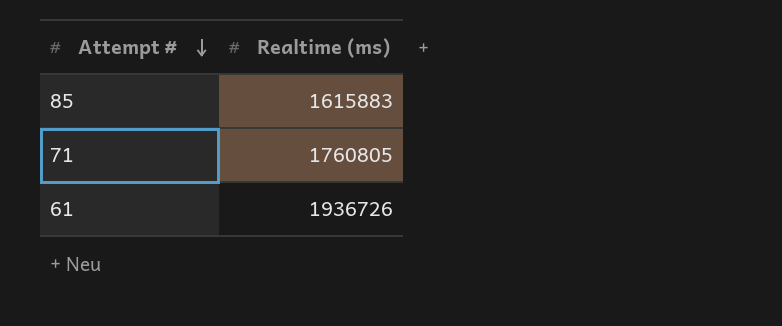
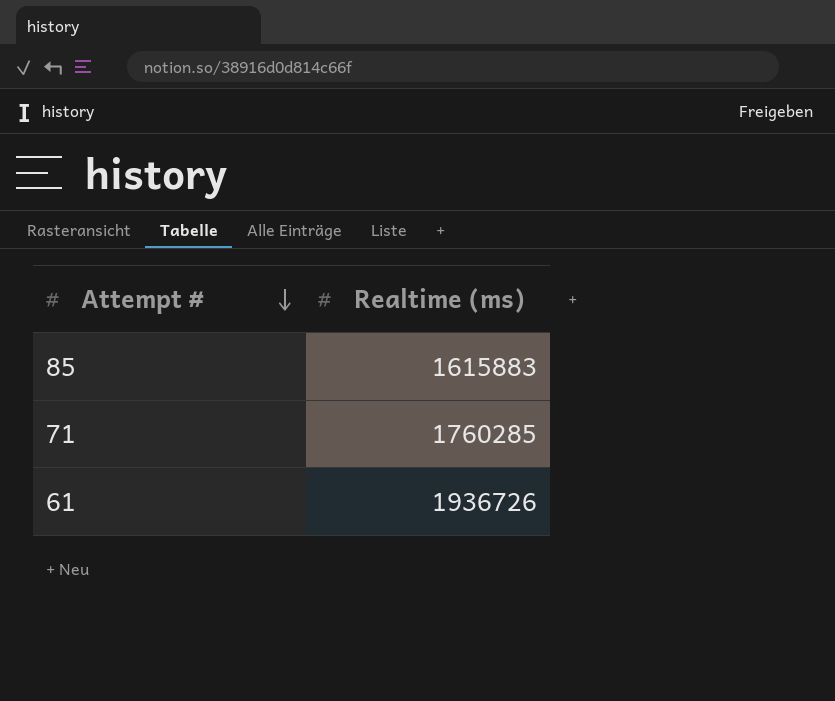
71 | Realtime (ms): 1760805 -> 1760285

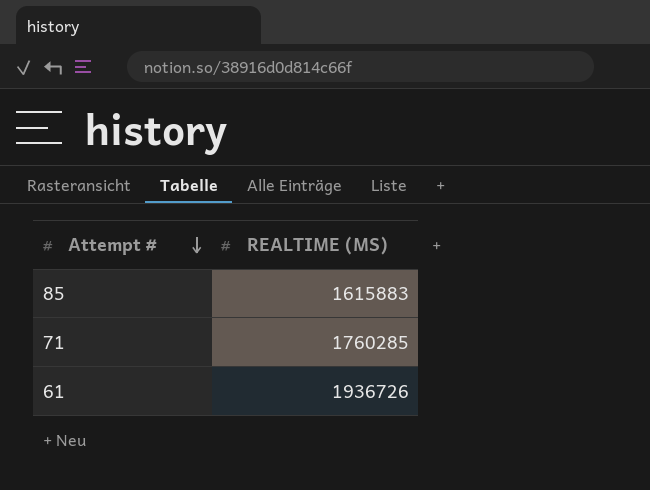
column name: Realtime (ms) -> REALTIME (MS)

